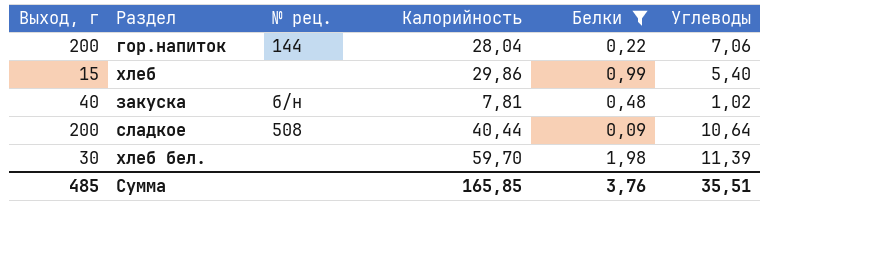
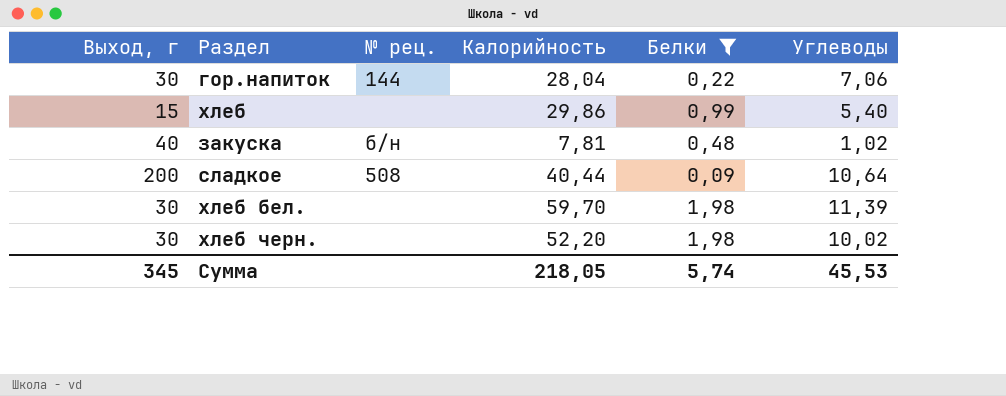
гор.напиток | Выход, г: 200 -> 30
row хлеб черн.: none -> 30 | none | 52,20 | 1,98 | 10,02
Сумма | Выход, г: 485 -> 345
Сумма | Калорийность: 165,85 -> 218,05
Сумма | Белки: 3,76 -> 5,74
Сумма | Углеводы: 35,51 -> 45,53

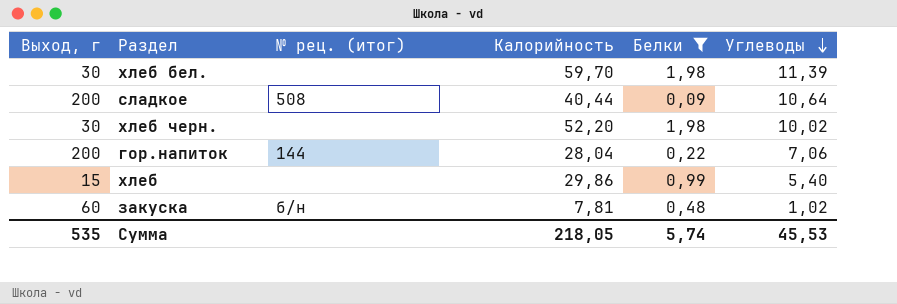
row order: none -> Углеводы descending
column name: № рец. -> № рец. (итог)
гор.напиток | Выход, г: 30 -> 200
закуска | Выход, г: 40 -> 60
Сумма | Выход, г: 345 -> 535

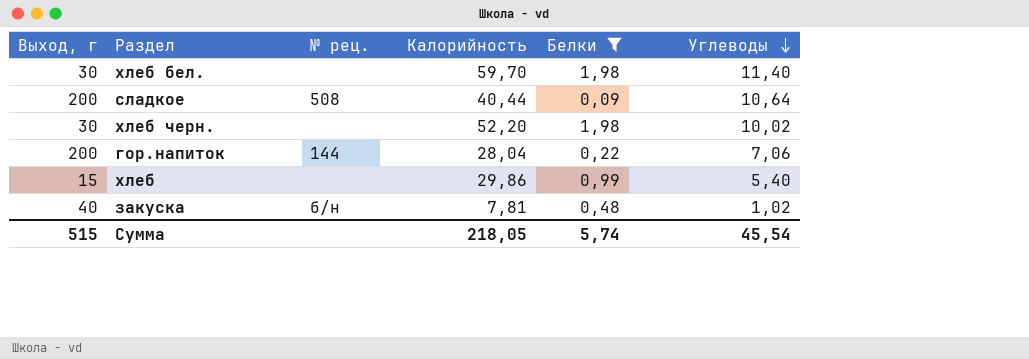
column name: № рец. (итог) -> № рец.
хлеб бел. | Углеводы: 11,39 -> 11,40
закуска | Выход, г: 60 -> 40
Сумма | Выход, г: 535 -> 515
Сумма | Углеводы: 45,53 -> 45,54

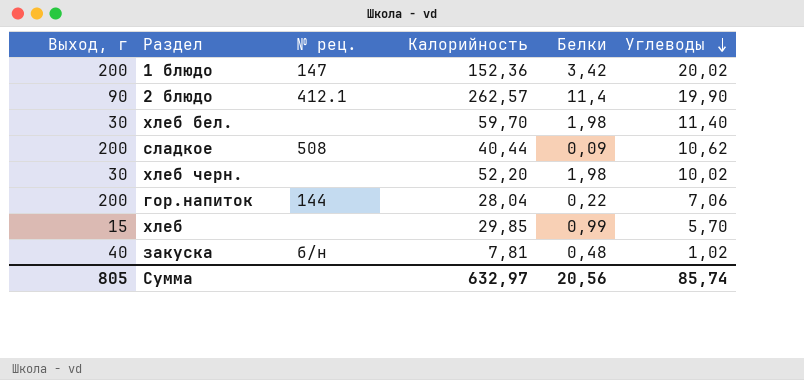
filter: Белки <= 1,98 -> none
сладкое | Углеводы: 10,64 -> 10,62
хлеб | Калорийность: 29,86 -> 29,85
хлеб | Углеводы: 5,40 -> 5,70
Сумма | Выход, г: 515 -> 805
Сумма | Калорийность: 218,05 -> 632,97
Сумма | Белки: 5,74 -> 20,56
Сумма | Углеводы: 45,54 -> 85,74

